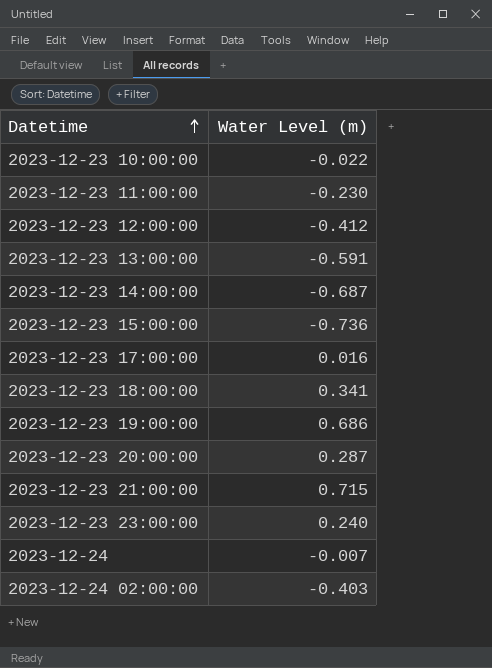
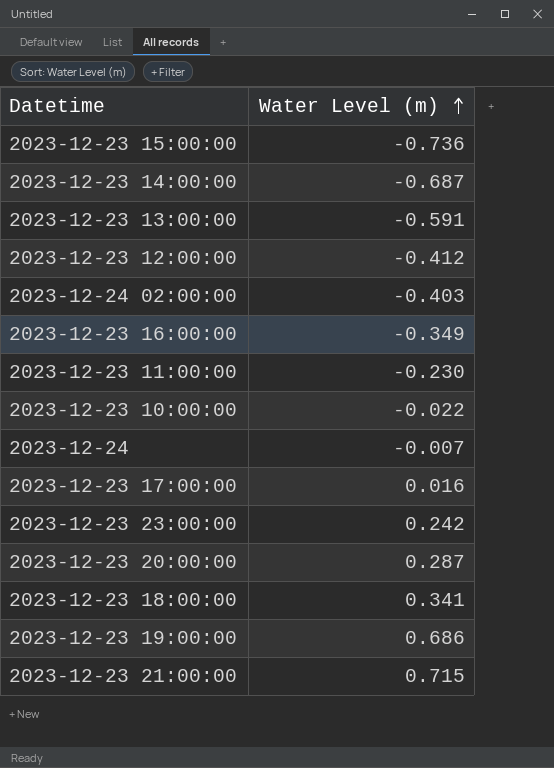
row order: Datetime ascending -> Water Level (m) ascending
row 2023-12-23 16:00:00: none -> -0.349
2023-12-23 23:00:00 | Water Level (m): 0.240 -> 0.242

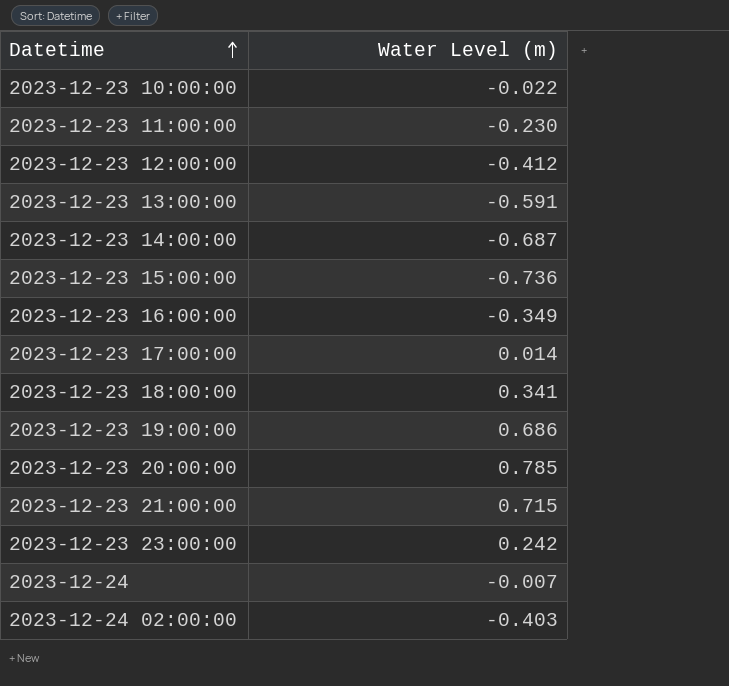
row order: Water Level (m) ascending -> Datetime ascending
2023-12-23 17:00:00 | Water Level (m): 0.016 -> 0.014
2023-12-23 20:00:00 | Water Level (m): 0.287 -> 0.785

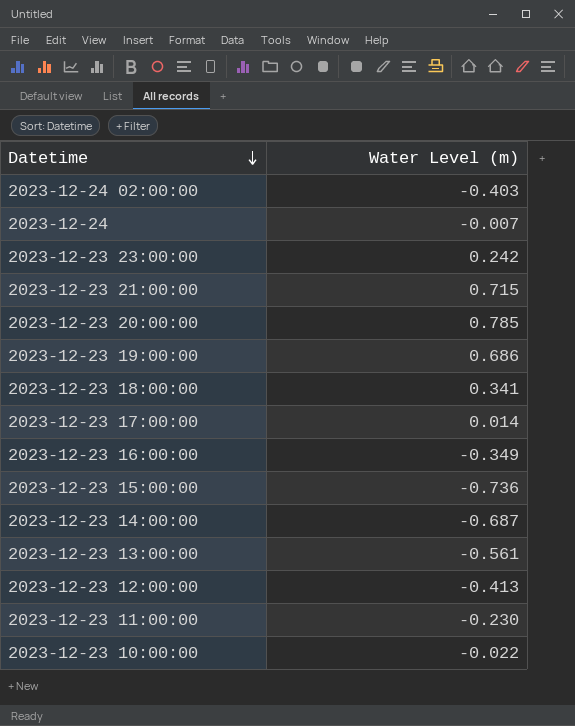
row order: Datetime ascending -> Datetime descending
2023-12-23 13:00:00 | Water Level (m): -0.591 -> -0.561
2023-12-23 12:00:00 | Water Level (m): -0.412 -> -0.413

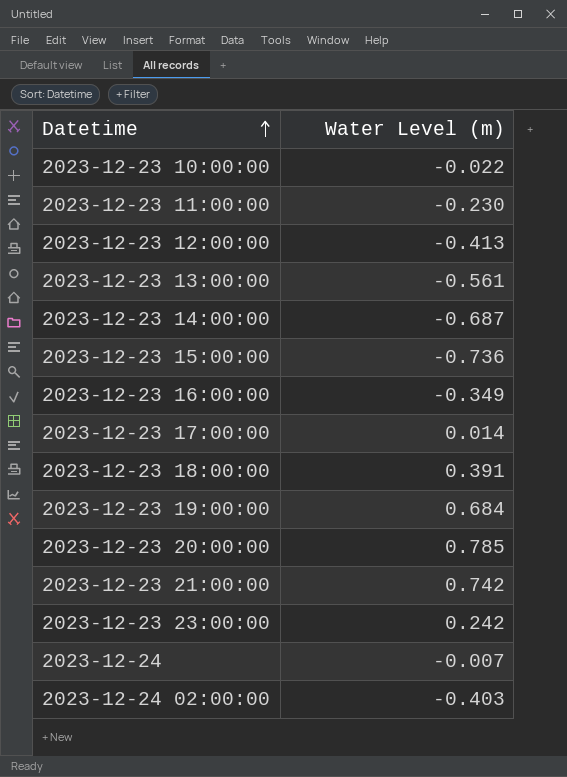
row order: Datetime descending -> Datetime ascending
2023-12-23 18:00:00 | Water Level (m): 0.341 -> 0.391
2023-12-23 19:00:00 | Water Level (m): 0.686 -> 0.684
2023-12-23 21:00:00 | Water Level (m): 0.715 -> 0.742

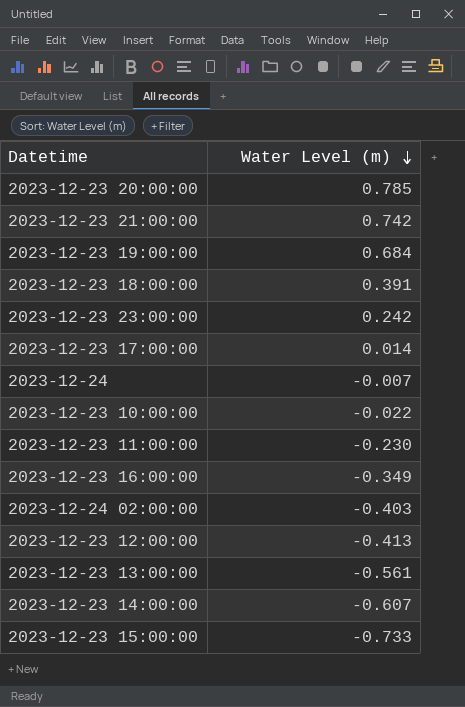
row order: Datetime ascending -> Water Level (m) descending
2023-12-23 14:00:00 | Water Level (m): -0.687 -> -0.607
2023-12-23 15:00:00 | Water Level (m): -0.736 -> -0.733

